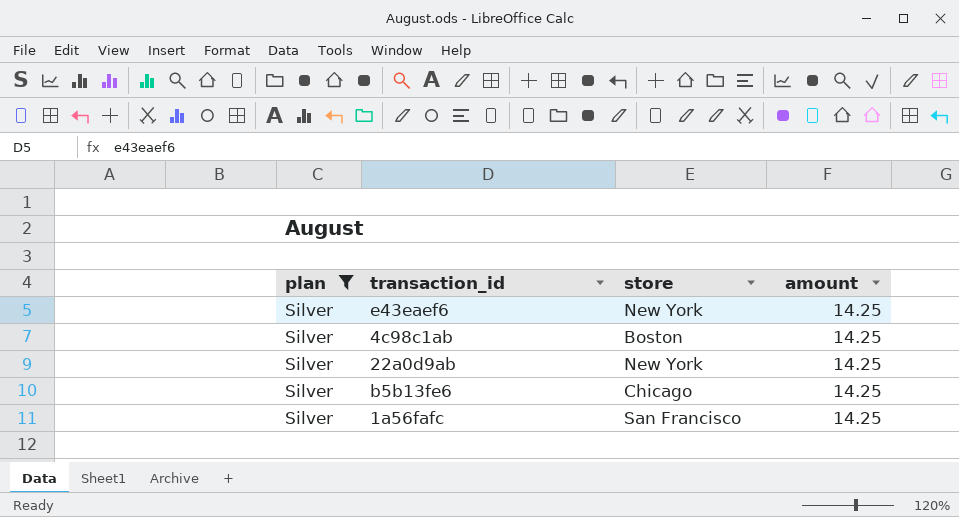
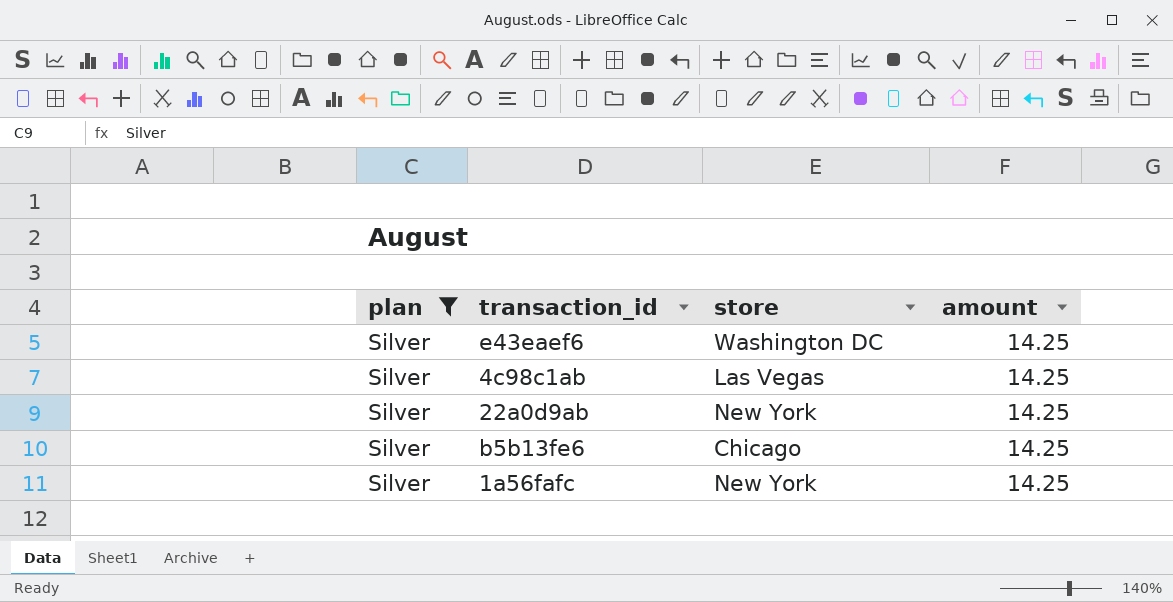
e43eaef6 | store: New York -> Washington DC
4c98c1ab | store: Boston -> Las Vegas
1a56fafc | store: San Francisco -> New York

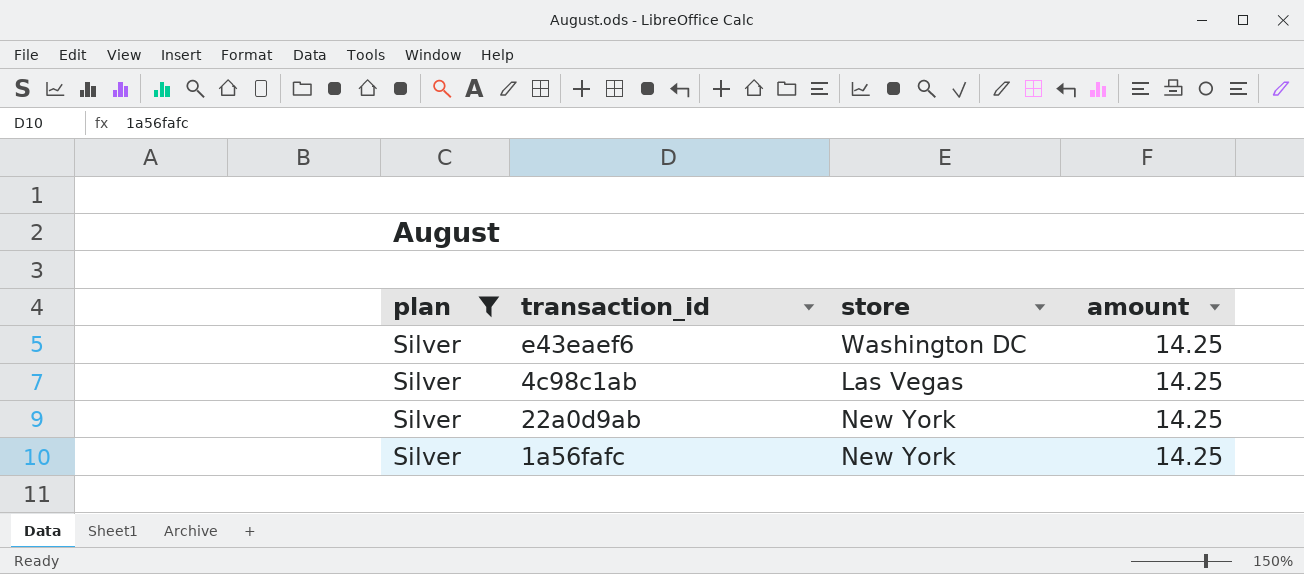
row b5b13fe6: Silver | Chicago | 14.25 -> none

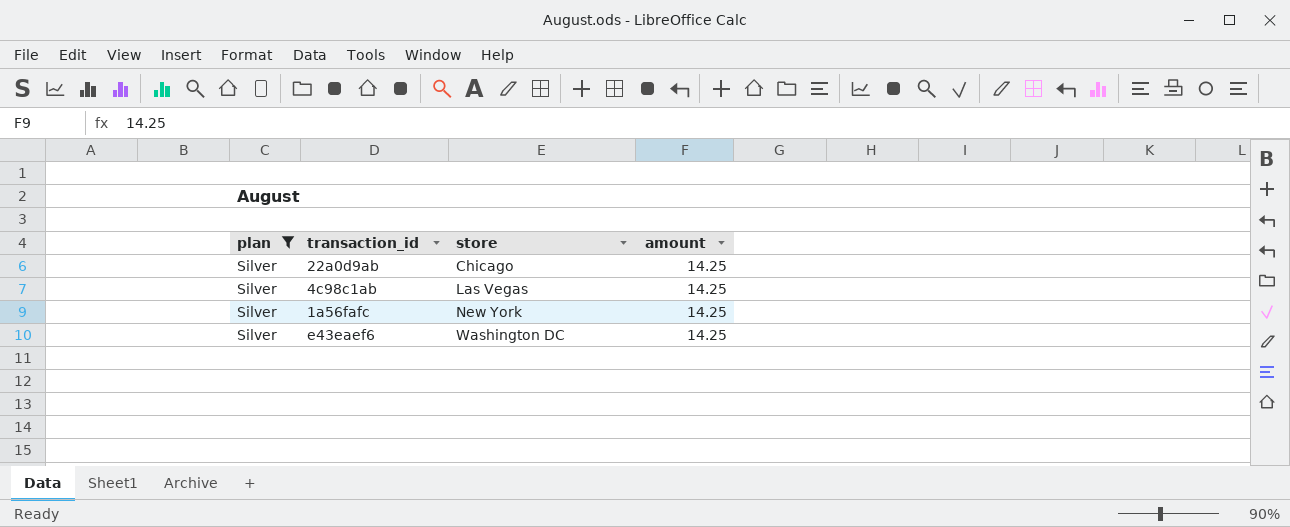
row order: none -> store ascending
22a0d9ab | store: New York -> Chicago

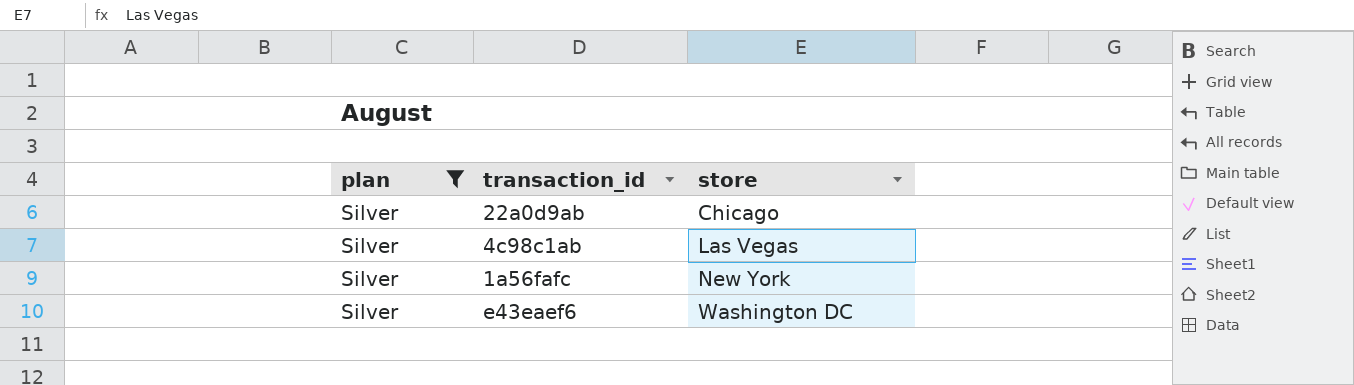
column amount | position: 4 -> none

